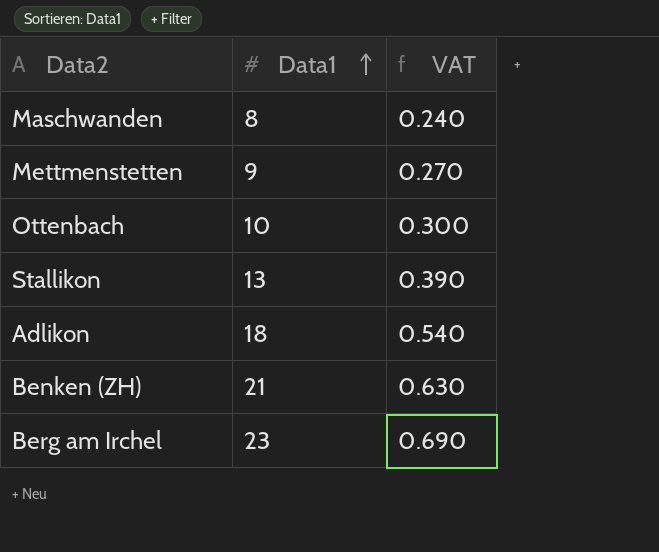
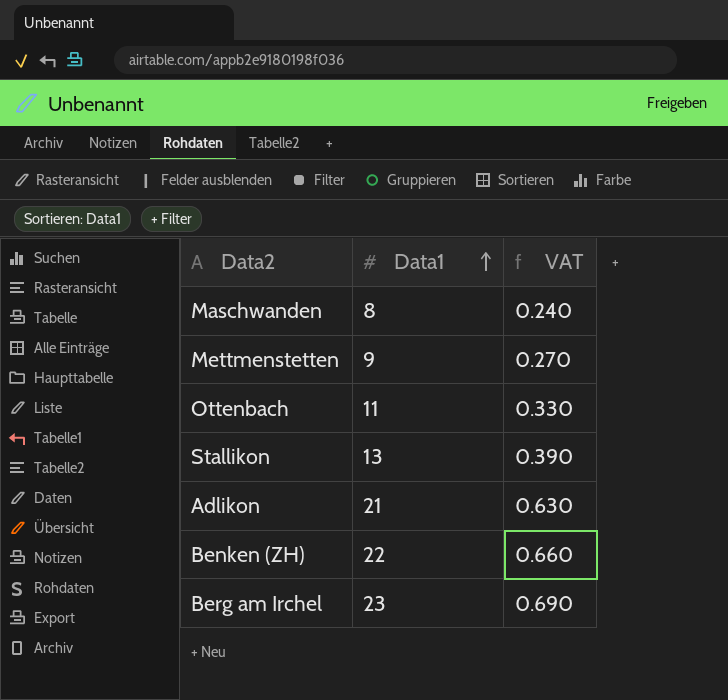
Ottenbach | Data1: 10 -> 11
Ottenbach | VAT: 0.300 -> 0.330
Adlikon | Data1: 18 -> 21
Adlikon | VAT: 0.540 -> 0.630
Benken (ZH) | Data1: 21 -> 22
Benken (ZH) | VAT: 0.630 -> 0.660

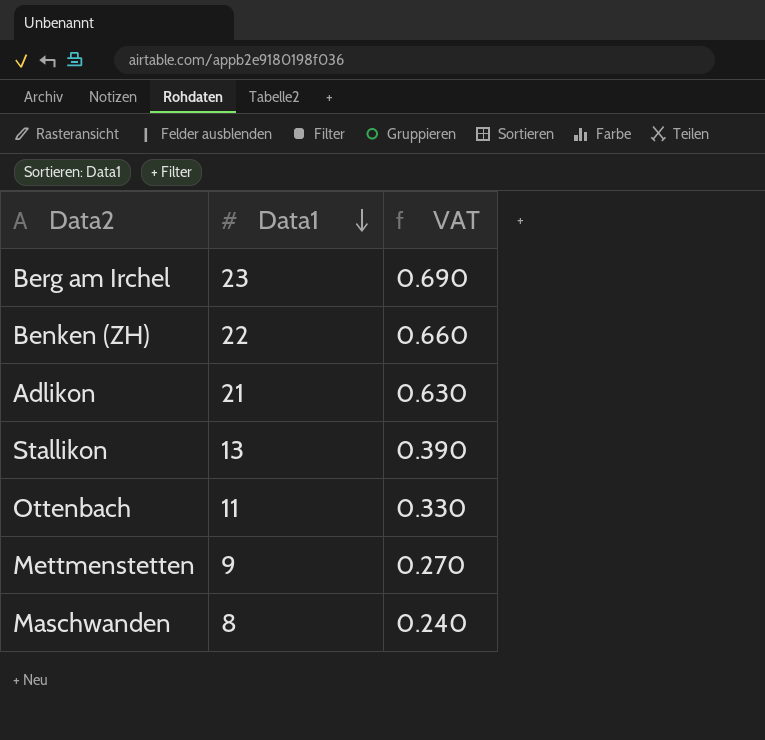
row order: Data1 ascending -> Data1 descending

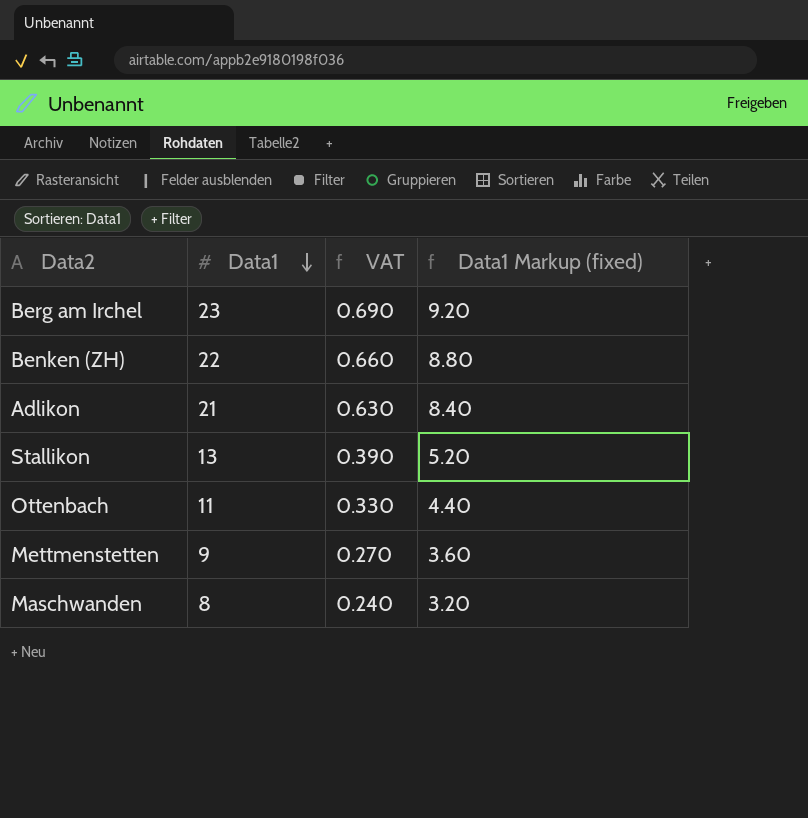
column Data1 Markup (fixed) | formula: none -> [Data1] * 0.4

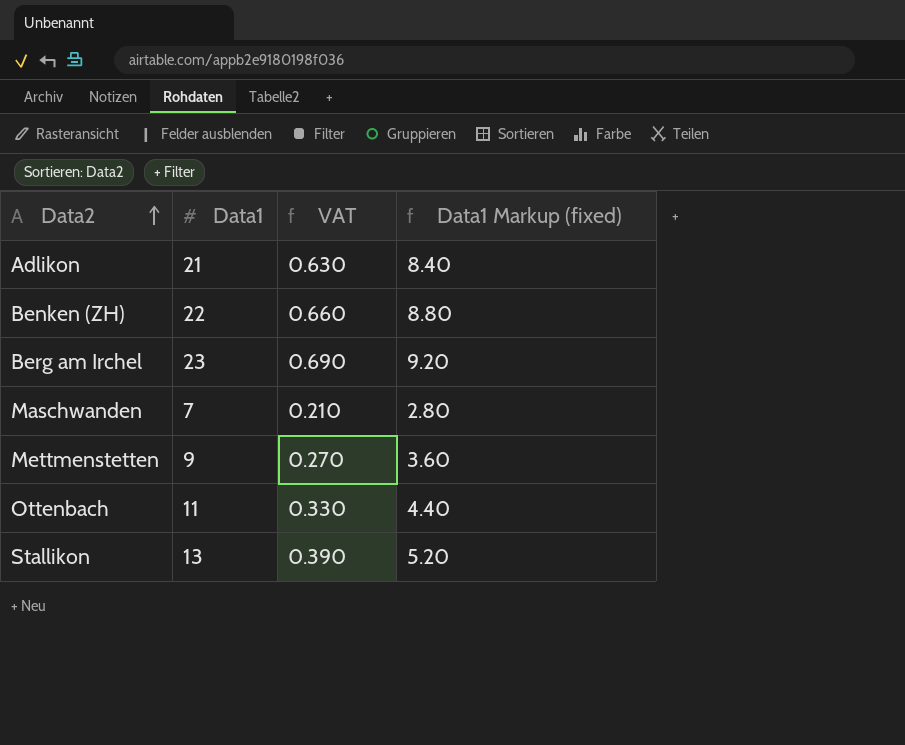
row order: Data1 descending -> Data2 ascending
Maschwanden | Data1: 8 -> 7
Maschwanden | VAT: 0.240 -> 0.210
Maschwanden | Data1 Markup (fixed): 3.20 -> 2.80

